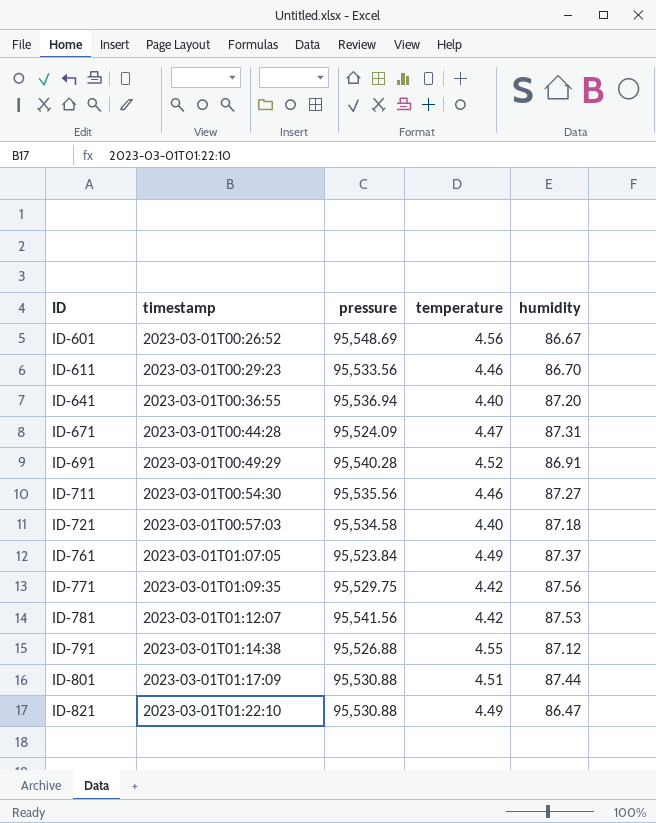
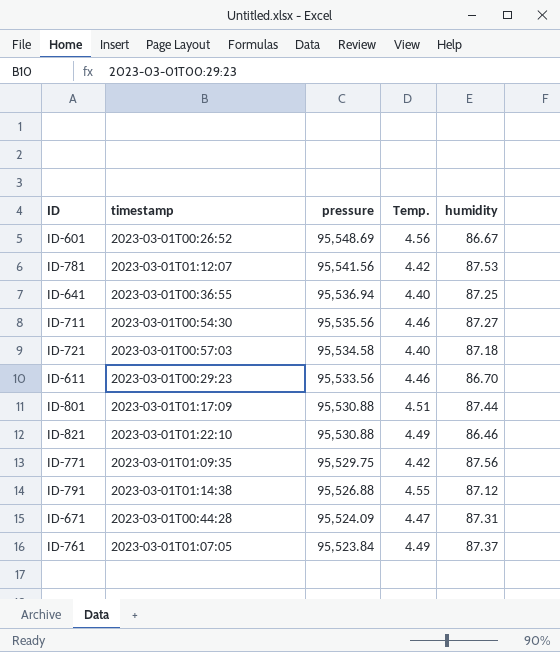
row order: ID ascending -> pressure descending
column name: temperature -> Temp.
row ID-691: 2023-03-01T00:49:29 | 95,540.28 | 4.52 | 86.91 -> none
ID-641 | humidity: 87.20 -> 87.25
ID-821 | humidity: 86.47 -> 86.46

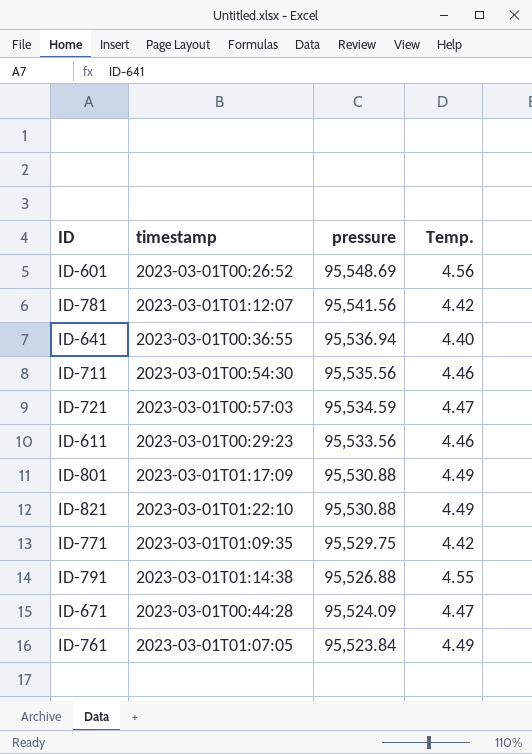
column humidity | position: 5 -> none
ID-721 | pressure: 95,534.58 -> 95,534.59
ID-721 | Temp.: 4.40 -> 4.47
ID-801 | Temp.: 4.51 -> 4.49

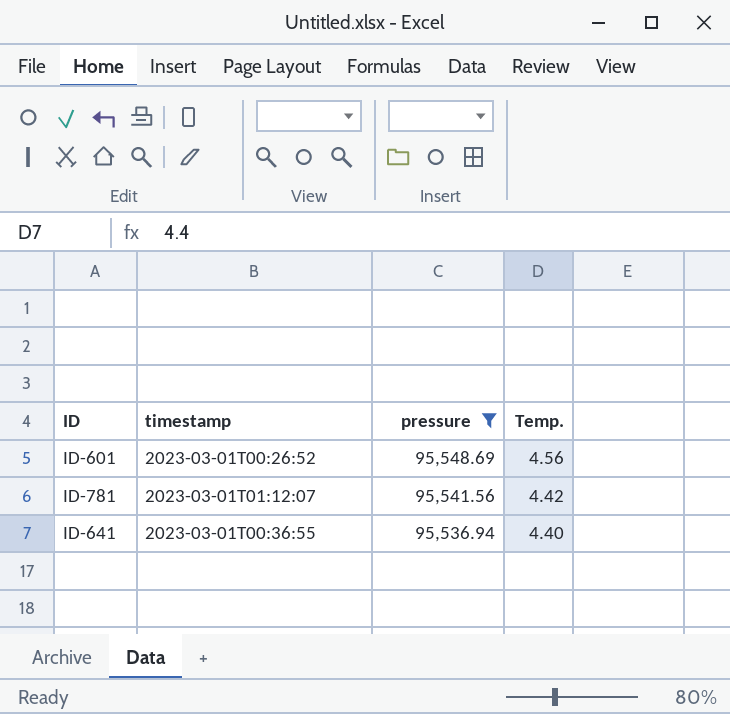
filter: none -> pressure >= 95,536.94

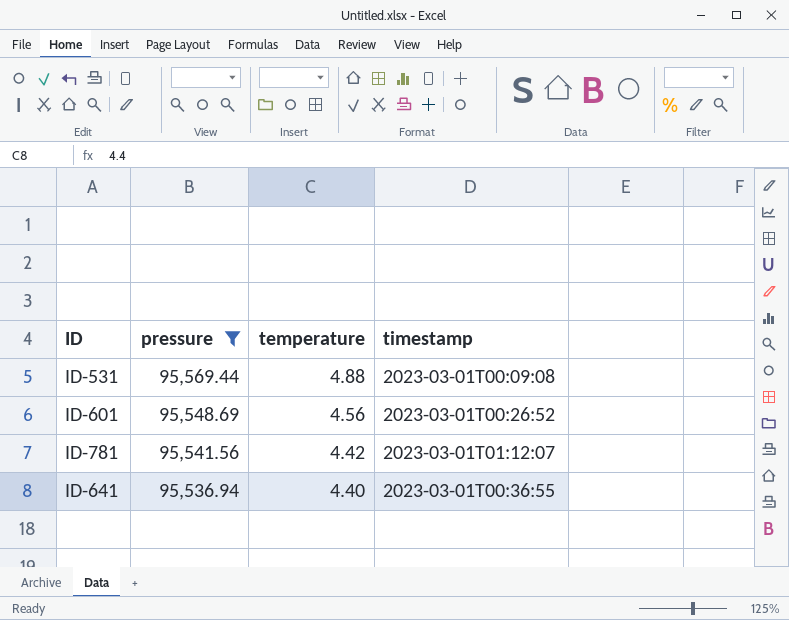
column name: Temp. -> temperature
column timestamp | position: 2 -> 4
row ID-531: none -> 95,569.44 | 4.88 | 2023-03-01T00:09:08

